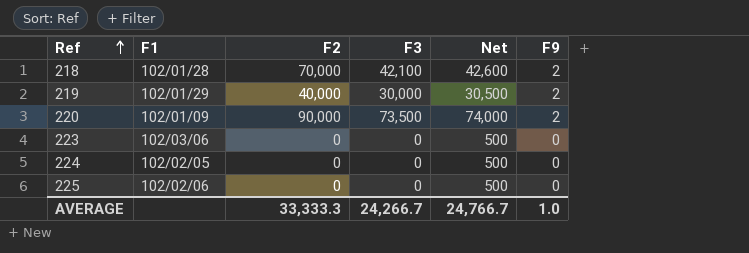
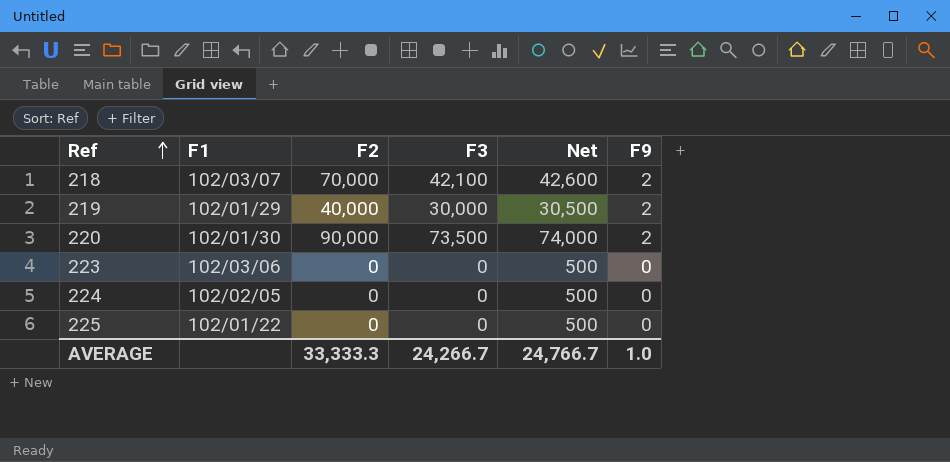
218 | F1: 102/01/28 -> 102/03/07
220 | F1: 102/01/09 -> 102/01/30
225 | F1: 102/02/06 -> 102/01/22

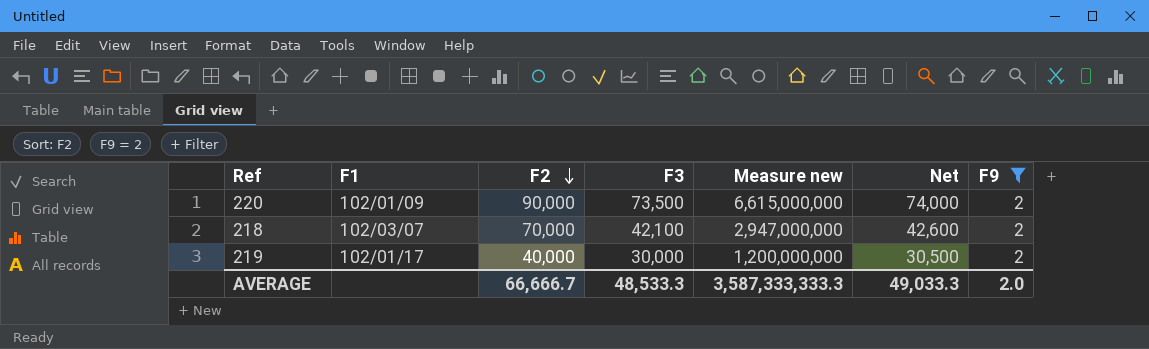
filter: none -> F9 = 2
row order: Ref ascending -> F2 descending
column Measure new | formula: none -> [F2] * [F3]
220 | F1: 102/01/30 -> 102/01/09
219 | F1: 102/01/29 -> 102/01/17
AVERAGE | F2: 33,333.3 -> 66,666.7
AVERAGE | F3: 24,266.7 -> 48,533.3
AVERAGE | Net: 24,766.7 -> 49,033.3
AVERAGE | F9: 1.0 -> 2.0

